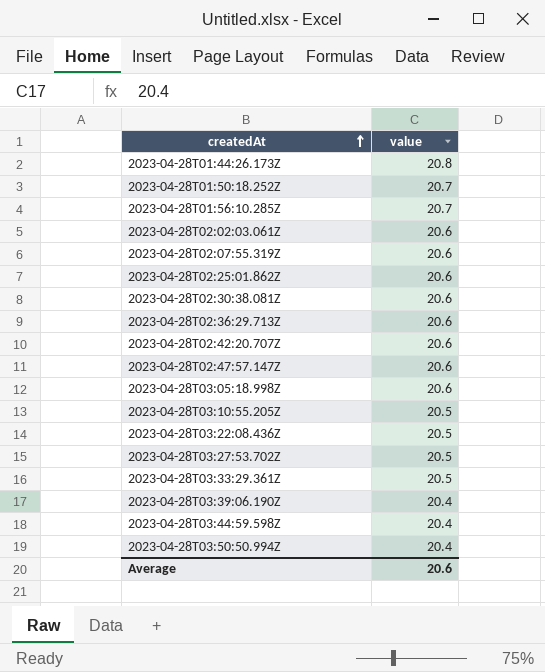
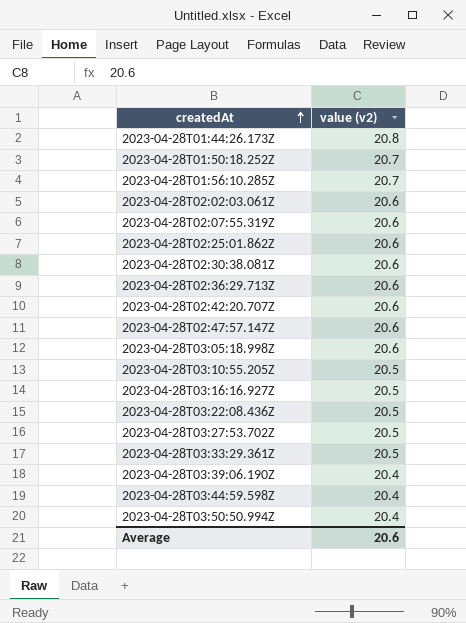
column name: value -> value (v2)
row 2023-04-28T03:16:16.927Z: none -> 20.5

